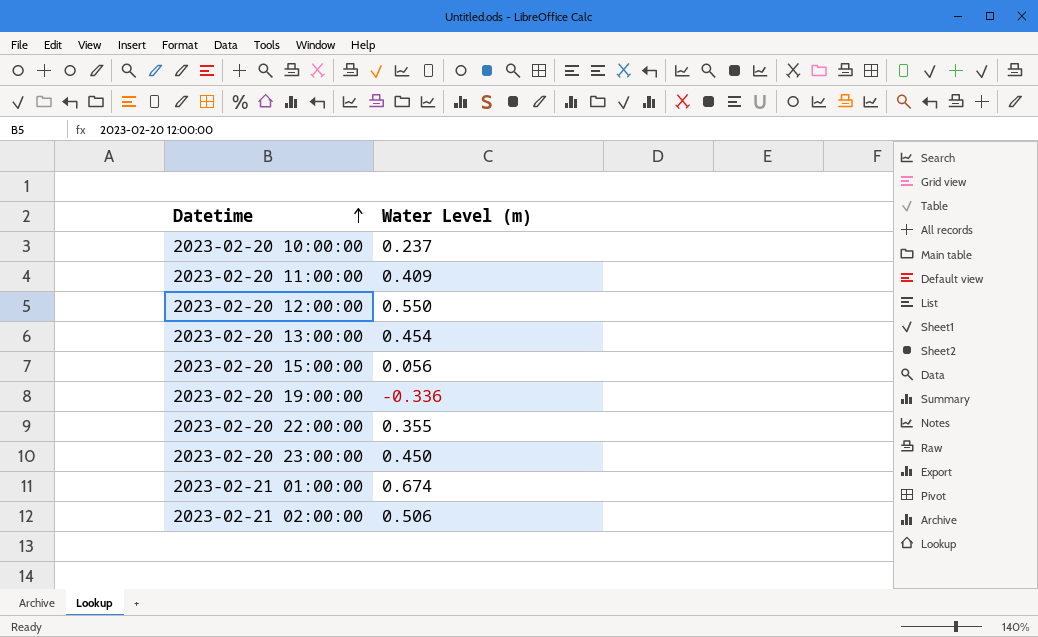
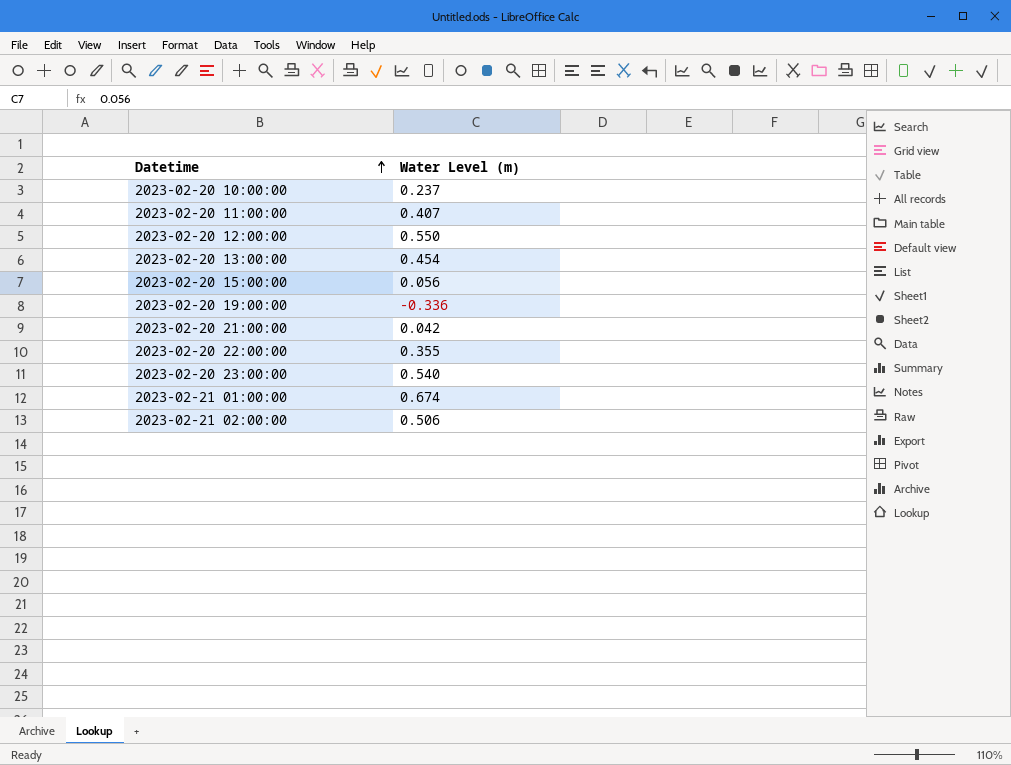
2023-02-20 11:00:00 | Water Level (m): 0.409 -> 0.407
row 2023-02-20 21:00:00: none -> 0.042
2023-02-20 23:00:00 | Water Level (m): 0.450 -> 0.540

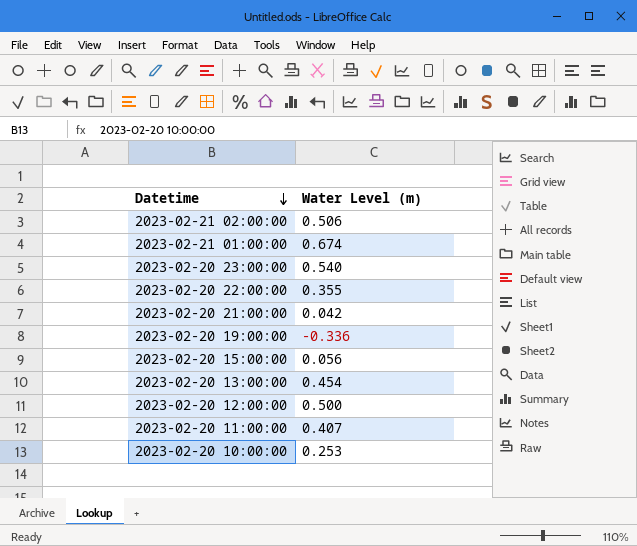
row order: Datetime ascending -> Datetime descending
2023-02-20 12:00:00 | Water Level (m): 0.550 -> 0.500
2023-02-20 10:00:00 | Water Level (m): 0.237 -> 0.253

